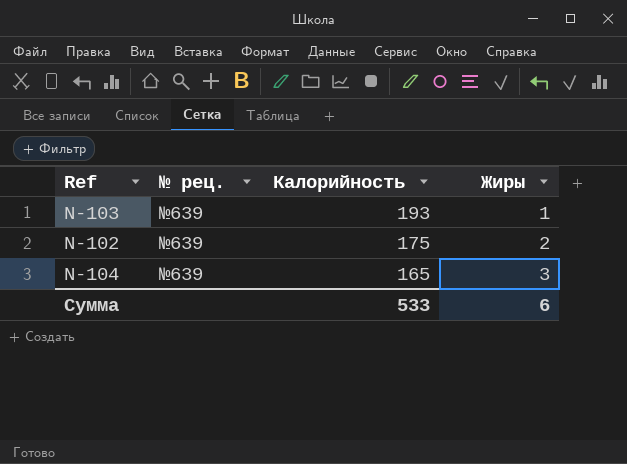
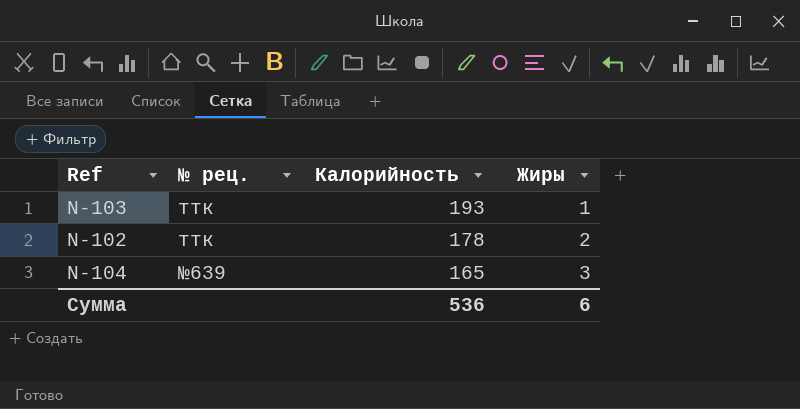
N-103 | № рец.: №639 -> ттк
N-102 | № рец.: №639 -> ттк
N-102 | Калорийность: 175 -> 178
Сумма | Калорийность: 533 -> 536

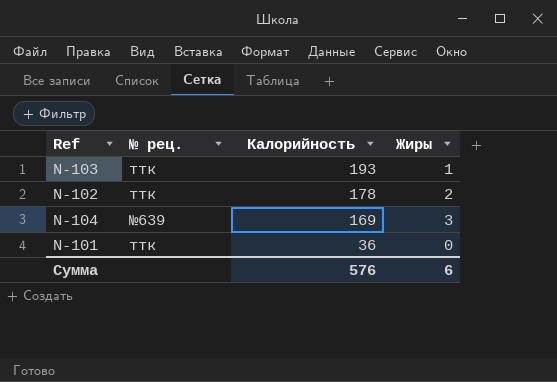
N-104 | Калорийность: 165 -> 169
row N-101: none -> ттк | 36 | 0
Сумма | Калорийность: 536 -> 576

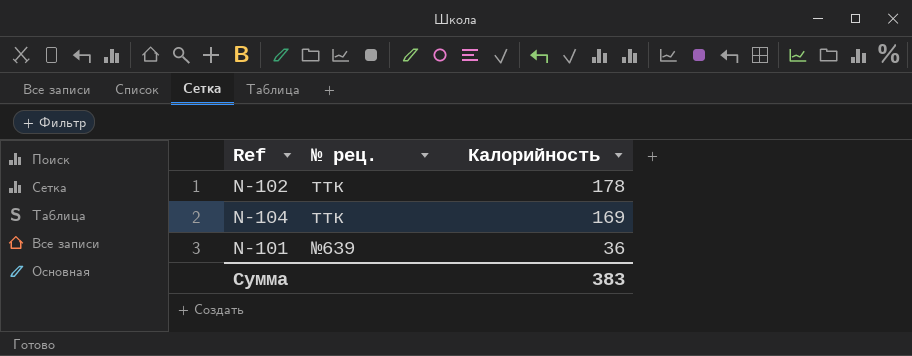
column Жиры | position: 4 -> none
row N-103: ттк | 193 | 1 -> none
N-104 | № рец.: №639 -> ттк
N-101 | № рец.: ттк -> №639
Сумма | Калорийность: 576 -> 383

